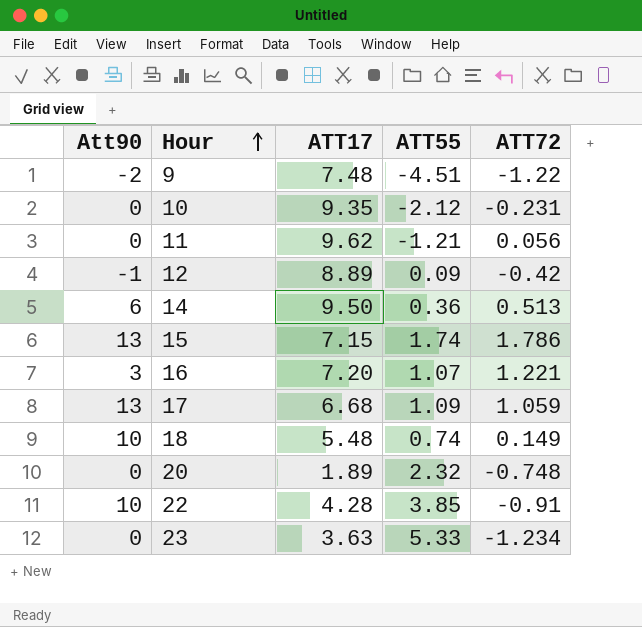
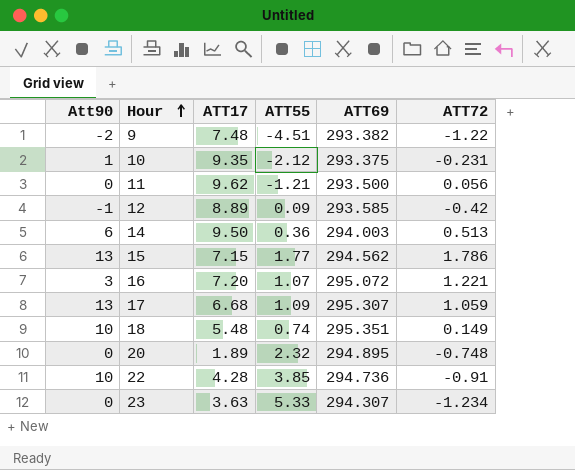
column ATT69 | position: none -> 5
10 | Att90: 0 -> 1
15 | ATT55: 1.74 -> 1.77

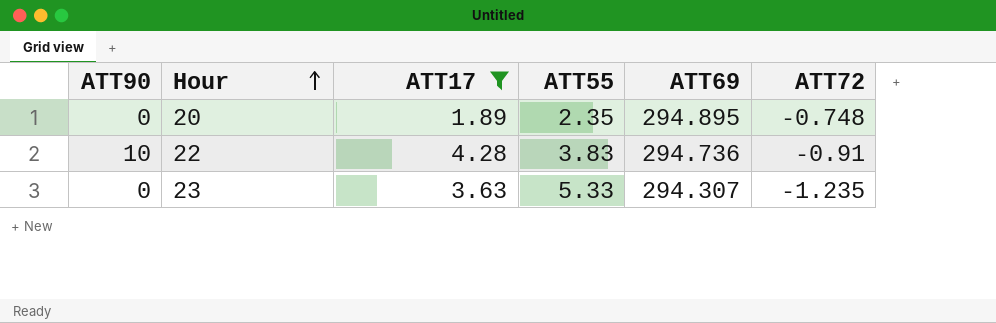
filter: none -> ATT17 <= 4.28
column name: Att90 -> ATT90
20 | ATT55: 2.32 -> 2.35
22 | ATT55: 3.85 -> 3.83
23 | ATT72: -1.234 -> -1.235

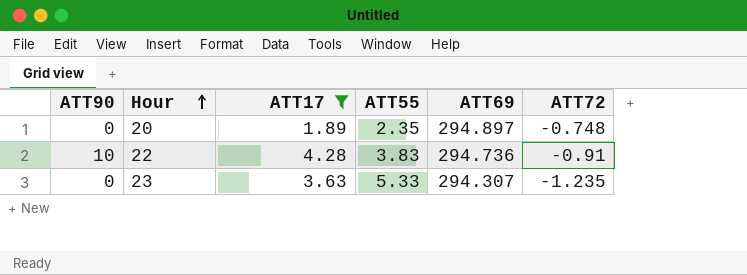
20 | ATT69: 294.895 -> 294.897

